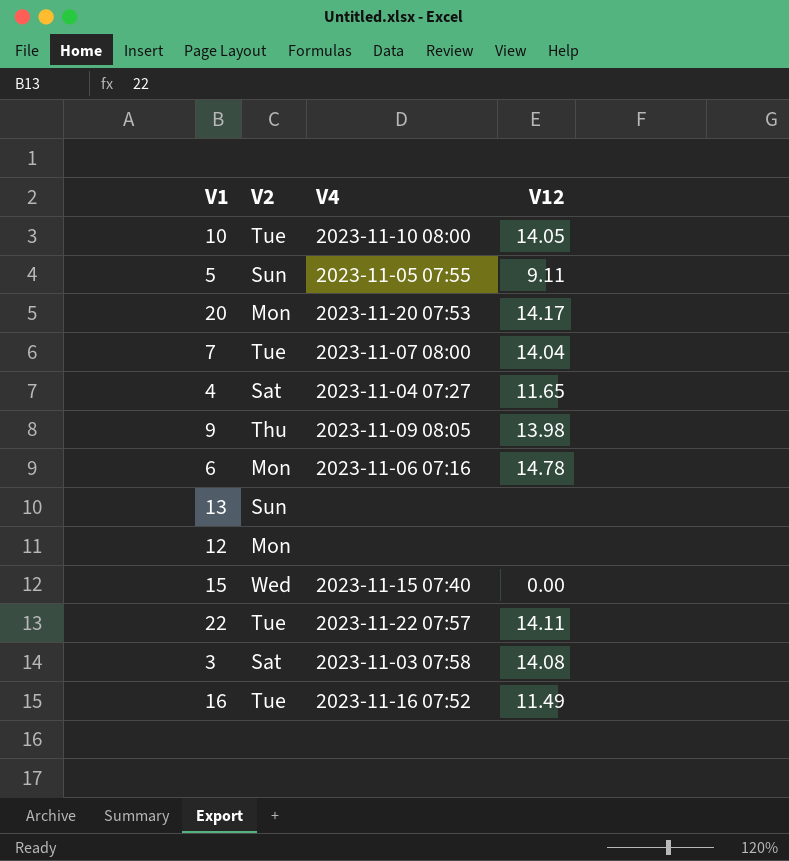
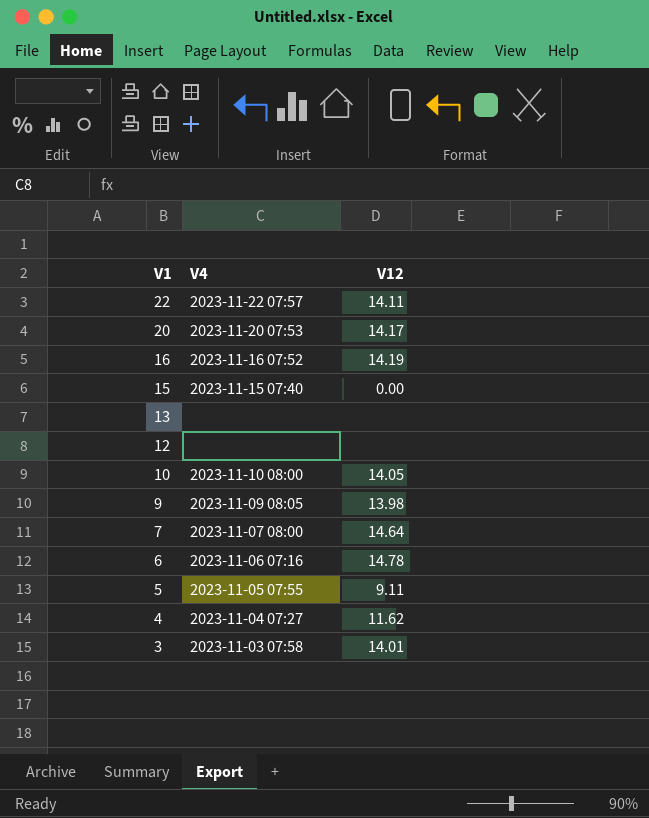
row order: none -> V1 descending
column V2 | position: 2 -> none
16 | V12: 11.49 -> 14.19
7 | V12: 14.04 -> 14.64
4 | V12: 11.65 -> 11.62
3 | V12: 14.08 -> 14.01

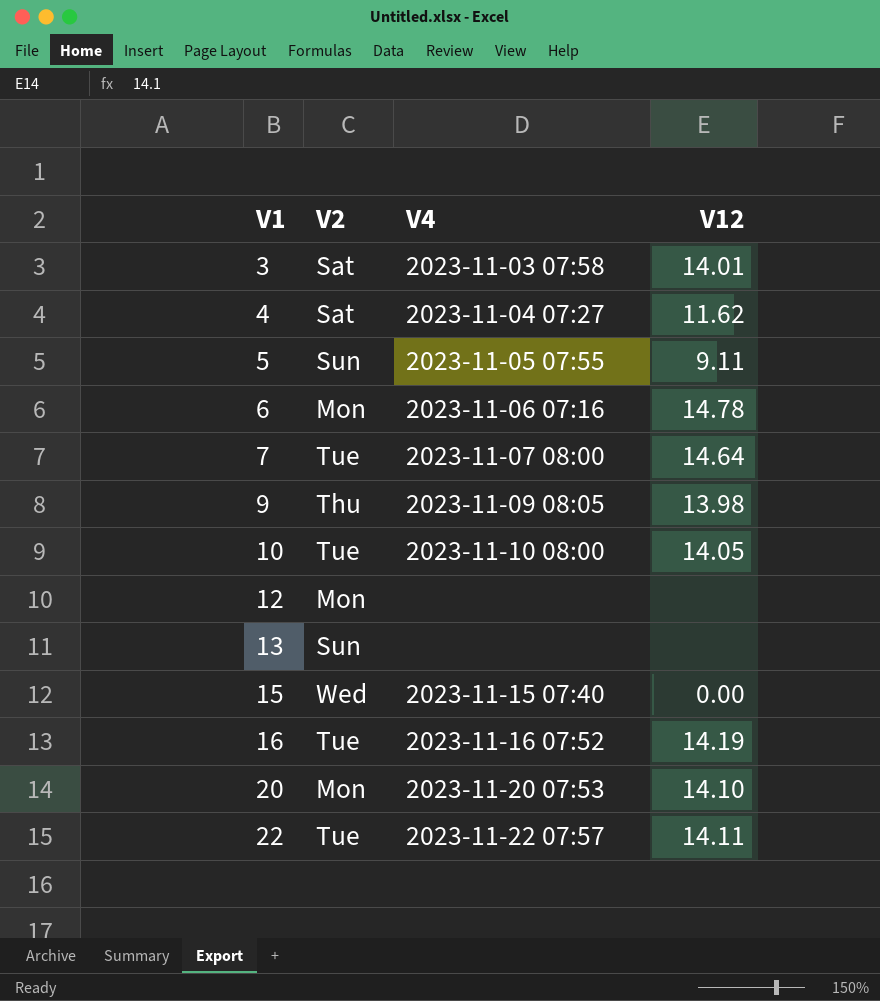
row order: V1 descending -> V1 ascending
column V2 | position: none -> 2
20 | V12: 14.17 -> 14.10

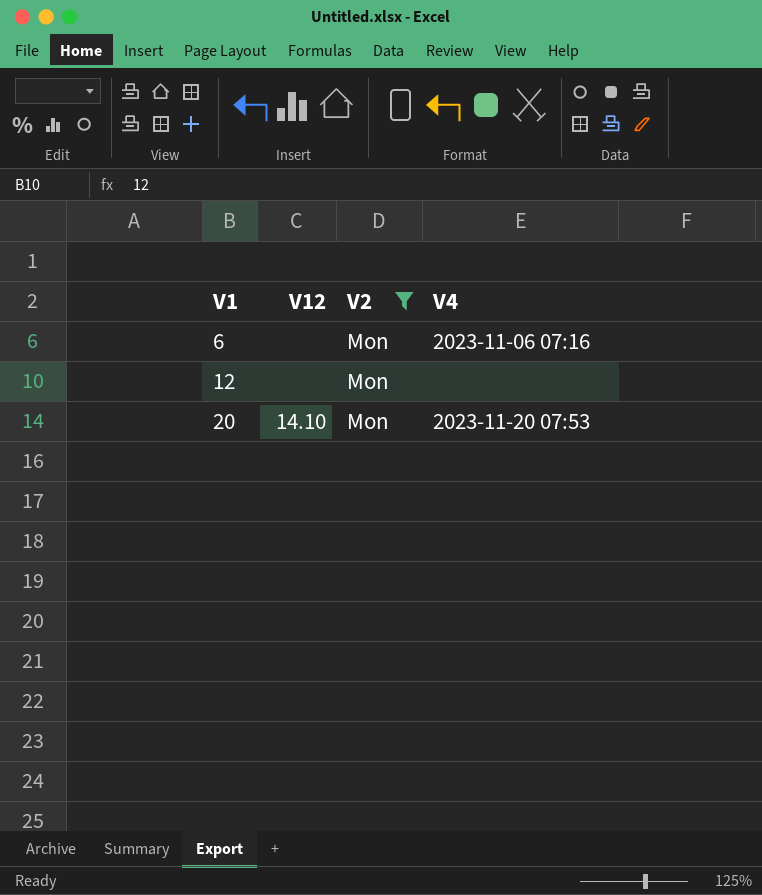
filter: none -> V2 = Mon
column V12 | position: 4 -> 2
6 | V12: 14.78 -> none

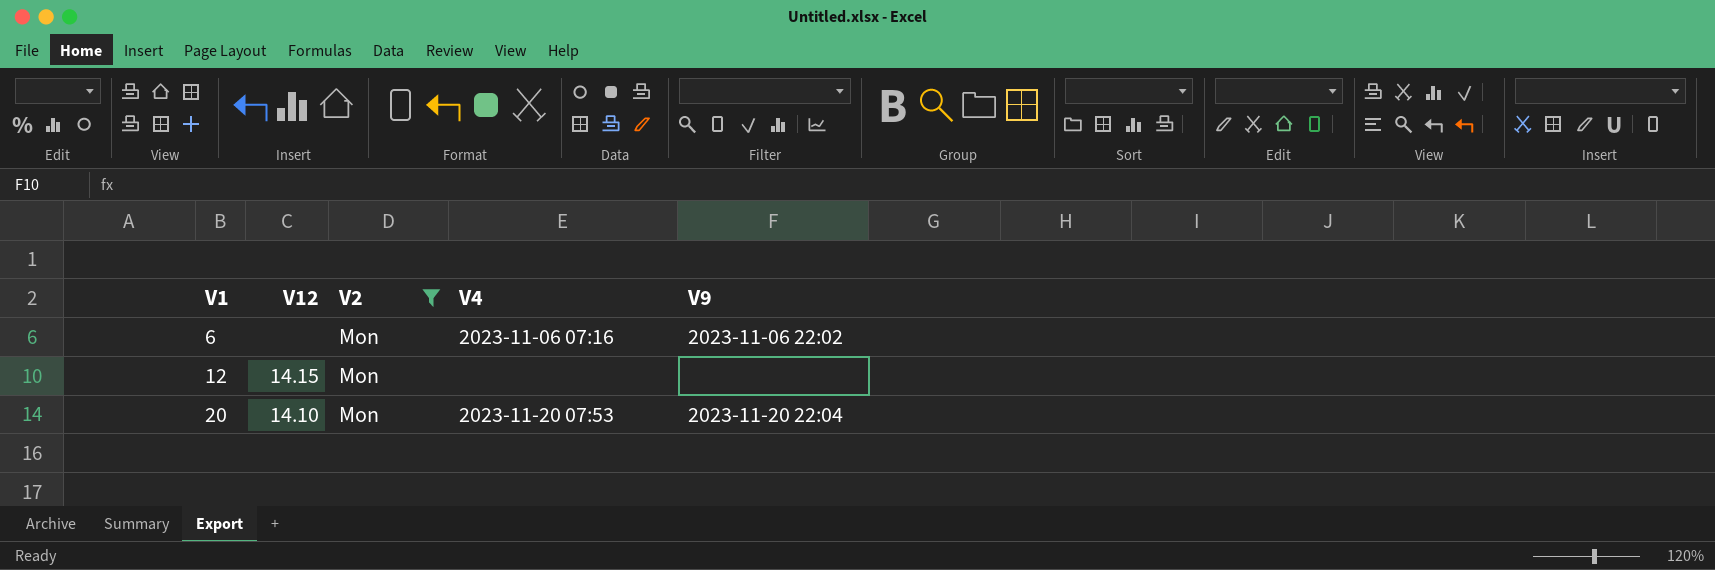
column V9 | position: none -> 5
12 | V12: none -> 14.15

